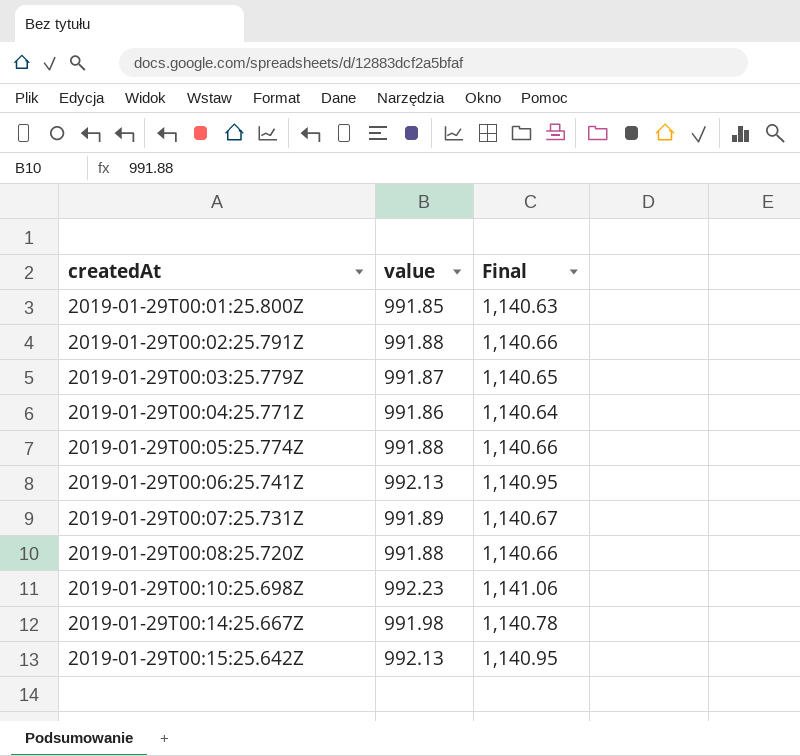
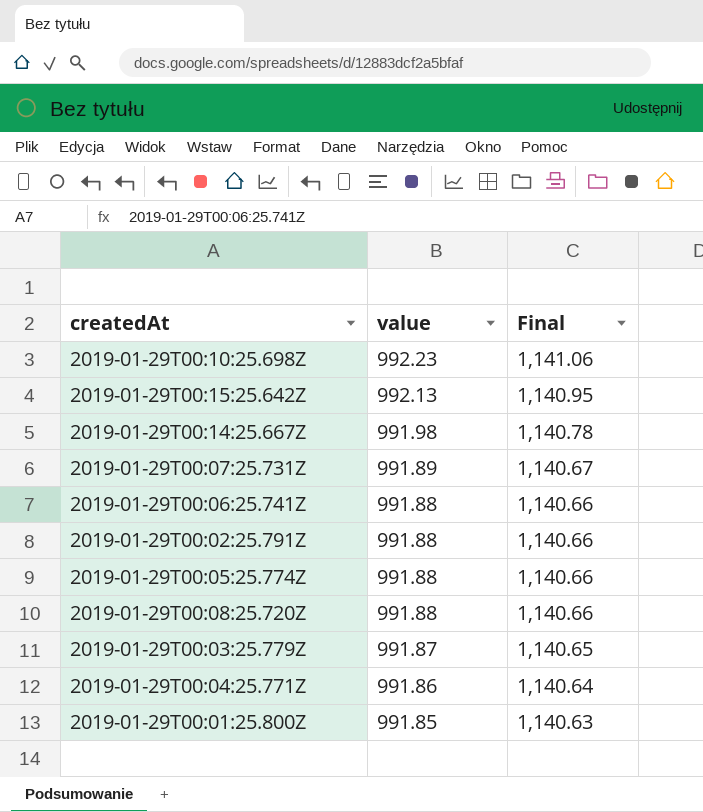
row order: createdAt ascending -> value descending
2019-01-29T00:06:25.741Z | value: 992.13 -> 991.88
2019-01-29T00:06:25.741Z | Final: 1,140.95 -> 1,140.66

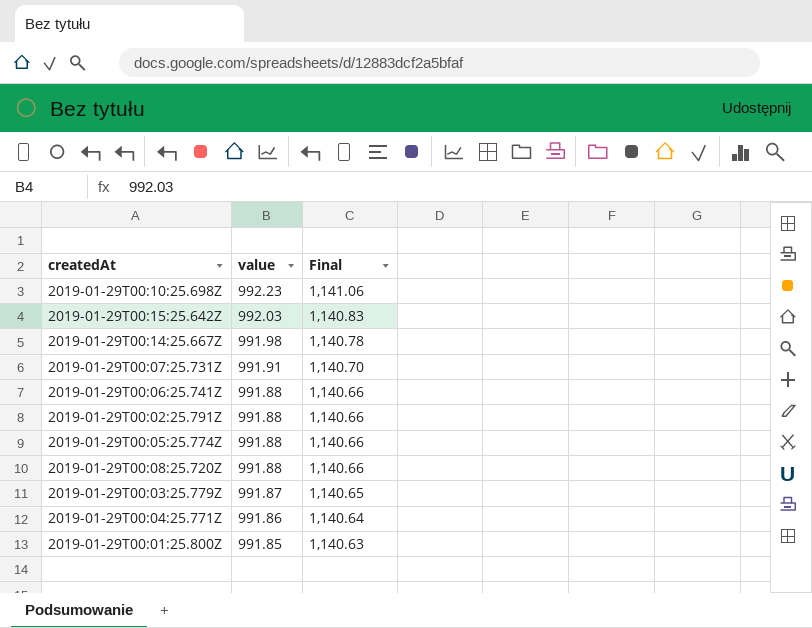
2019-01-29T00:15:25.642Z | value: 992.13 -> 992.03
2019-01-29T00:15:25.642Z | Final: 1,140.95 -> 1,140.83
2019-01-29T00:07:25.731Z | value: 991.89 -> 991.91
2019-01-29T00:07:25.731Z | Final: 1,140.67 -> 1,140.70

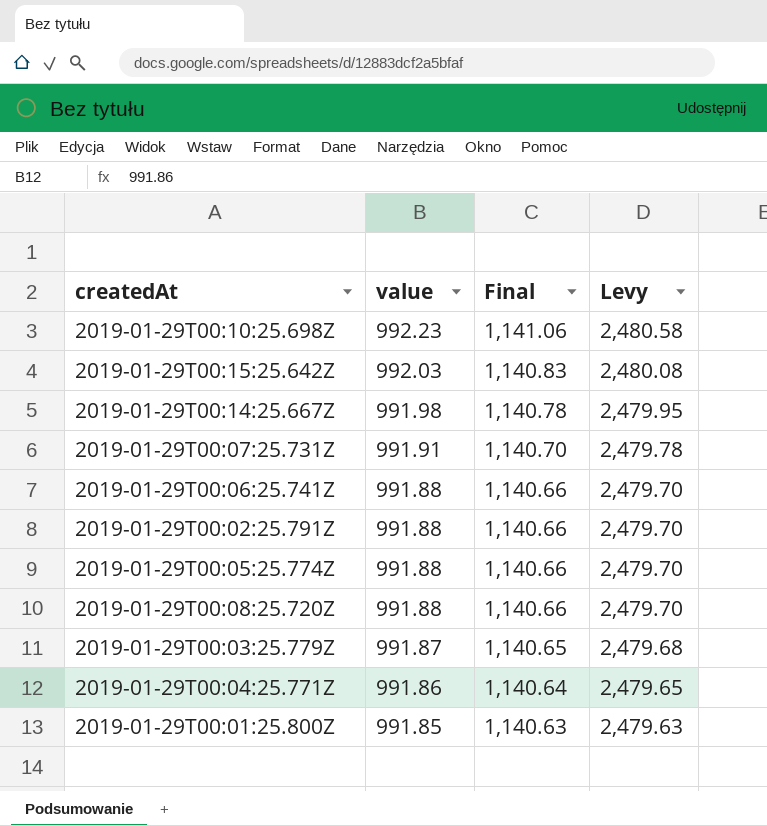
column Levy | formula: none -> [value] * 2.5

